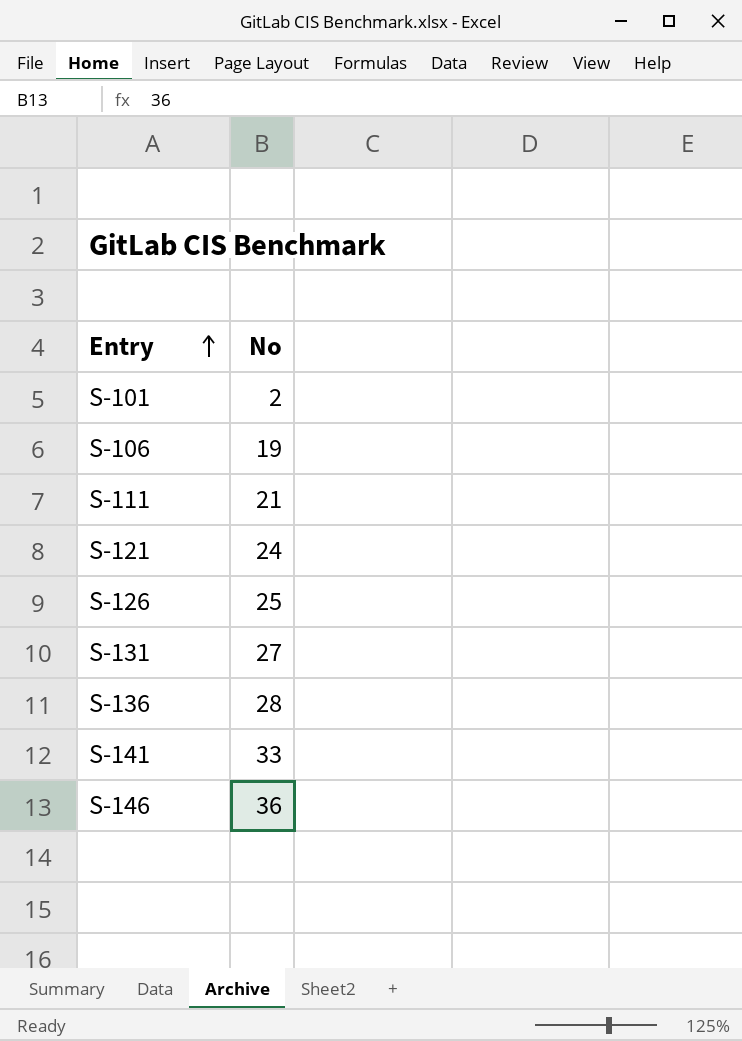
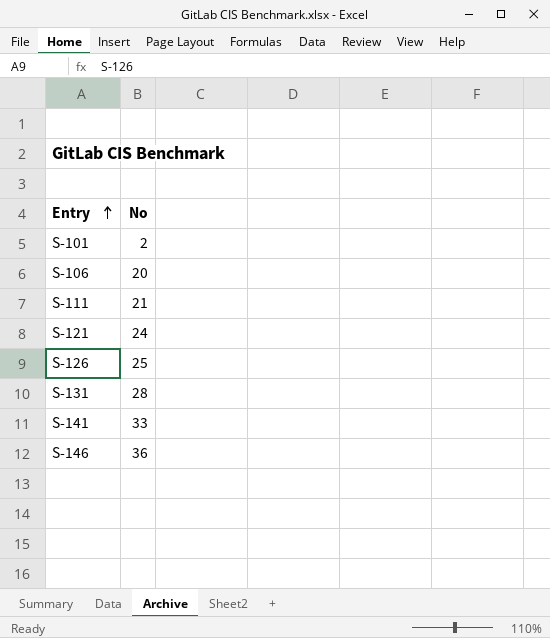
row S-136: 28 -> none
S-106 | No: 19 -> 20
S-131 | No: 27 -> 28

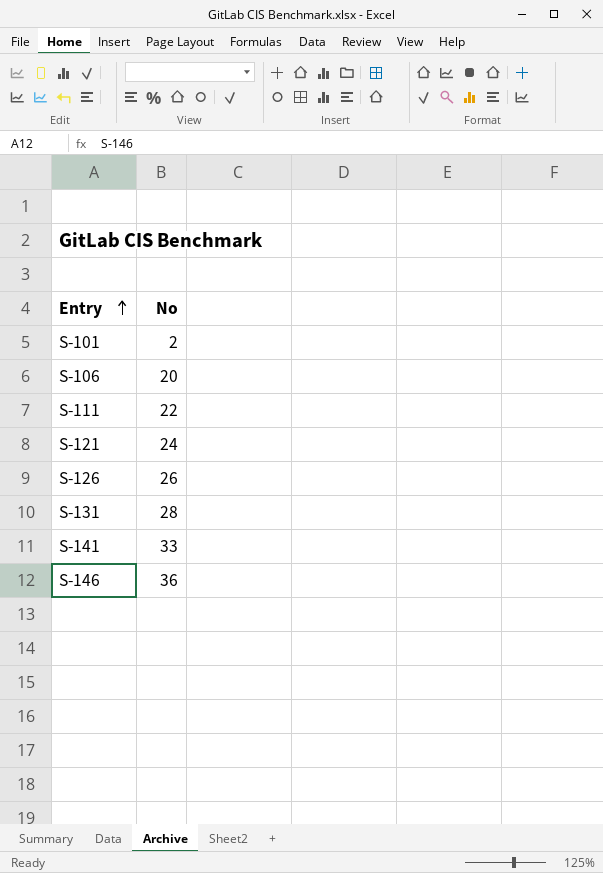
S-111 | No: 21 -> 22
S-126 | No: 25 -> 26

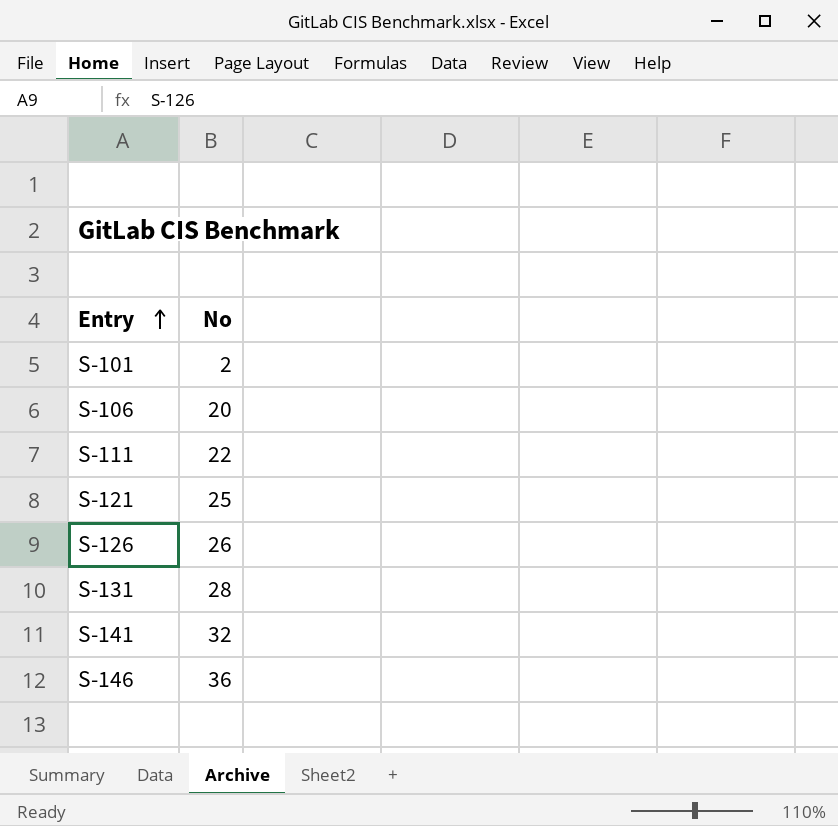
S-121 | No: 24 -> 25
S-141 | No: 33 -> 32

